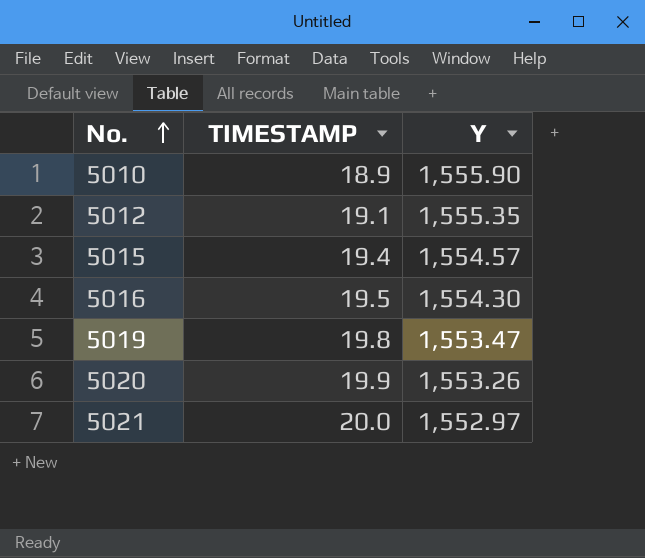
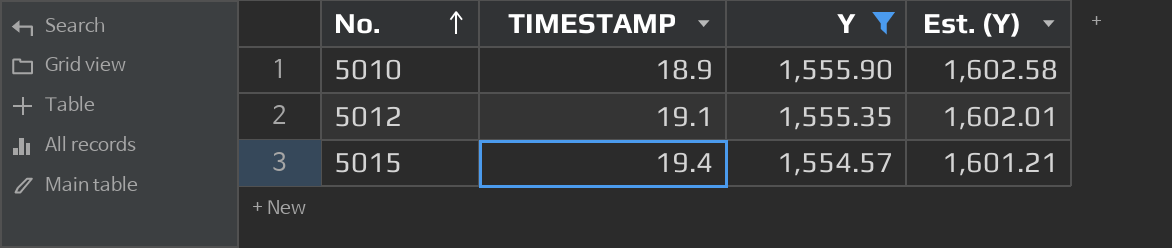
filter: none -> Y >= 1,554.57
column Est. (Y) | formula: none -> [Y] * 1.03

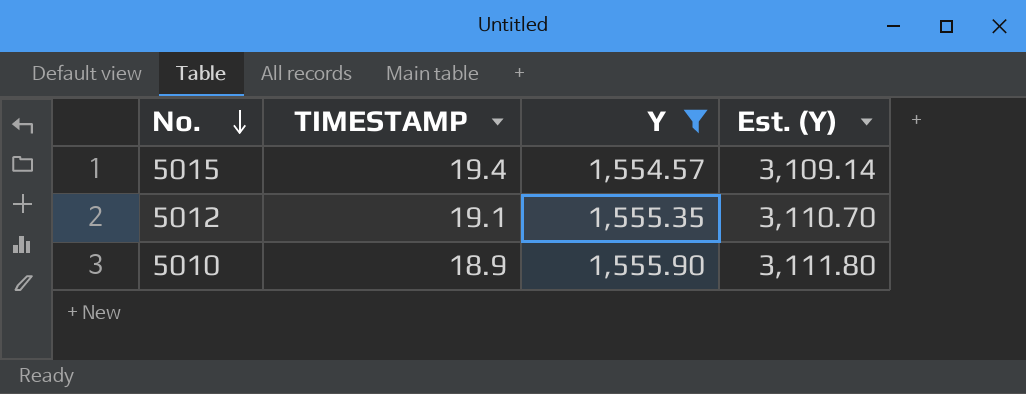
row order: No. ascending -> No. descending
column Est. (Y) | formula: [Y] * 1.03 -> [Y] * 2

